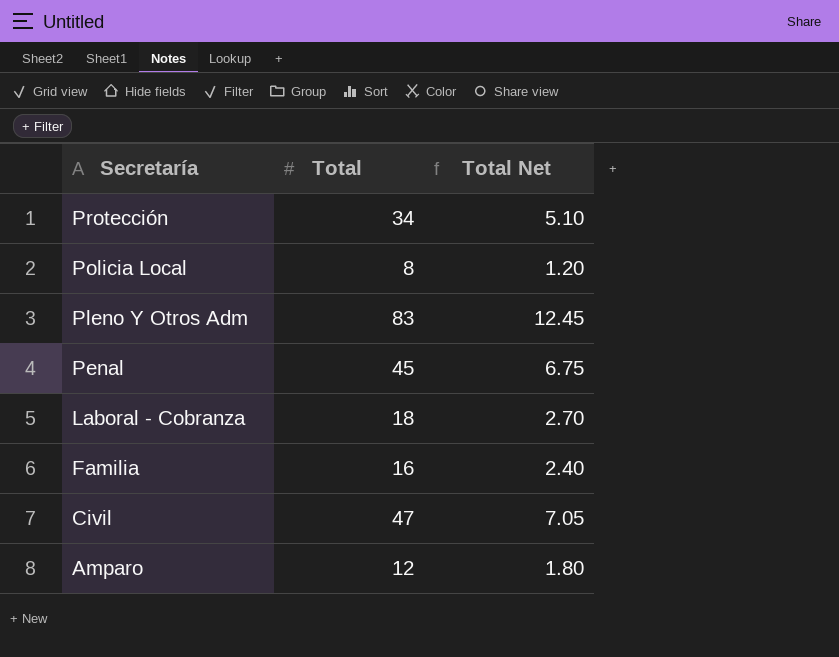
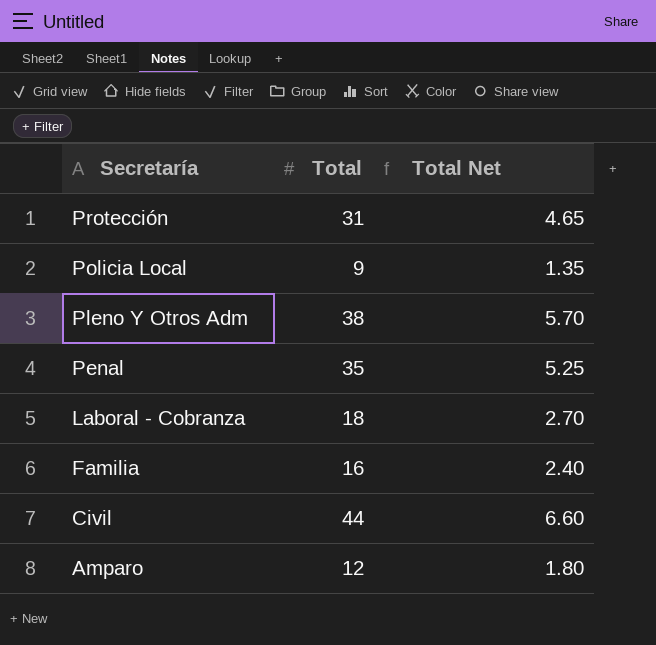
Protección | Total: 34 -> 31
Protección | Total Net: 5.10 -> 4.65
Policia Local | Total: 8 -> 9
Policia Local | Total Net: 1.20 -> 1.35
Pleno Y Otros Adm | Total: 83 -> 38
Pleno Y Otros Adm | Total Net: 12.45 -> 5.70
Penal | Total: 45 -> 35
Penal | Total Net: 6.75 -> 5.25
Civil | Total: 47 -> 44
Civil | Total Net: 7.05 -> 6.60

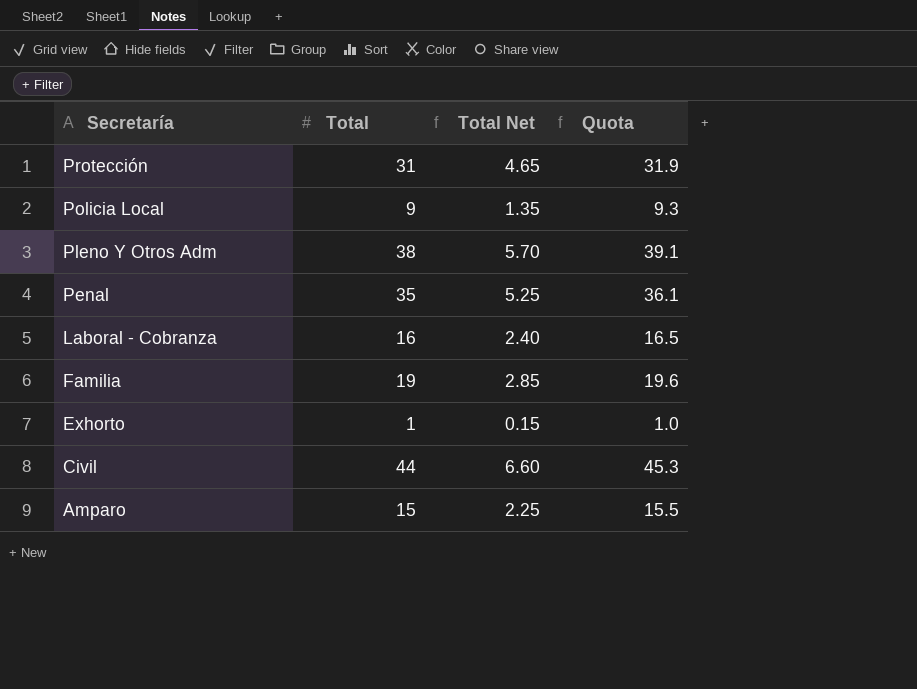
column Quota | formula: none -> [Total] * 1.03
Laboral - Cobranza | Total: 18 -> 16
Laboral - Cobranza | Total Net: 2.70 -> 2.40
Familia | Total: 16 -> 19
Familia | Total Net: 2.40 -> 2.85
row Exhorto: none -> 1 | 0.15 | 1.0
Amparo | Total: 12 -> 15
Amparo | Total Net: 1.80 -> 2.25

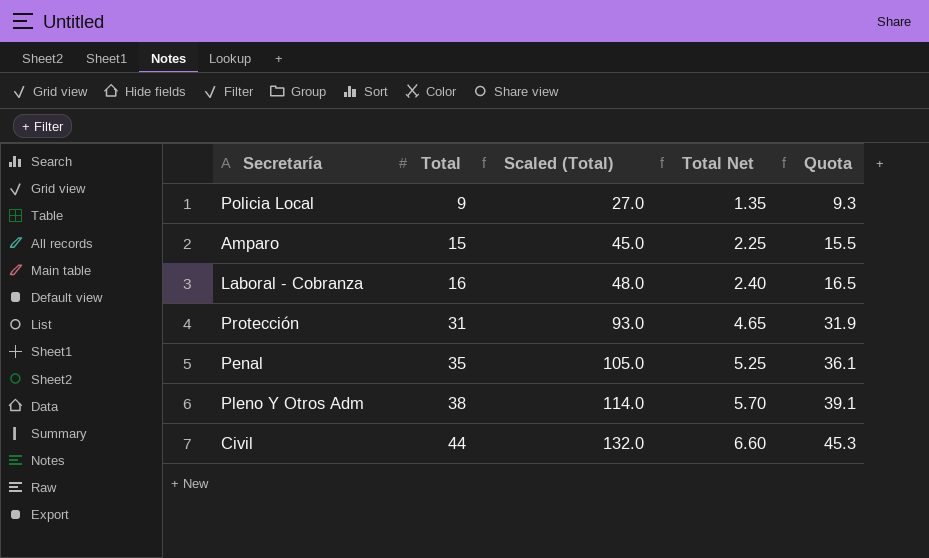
row order: Secretaría descending -> Total ascending
column Scaled (Total) | formula: none -> [Total] * 3
row Familia: 19 | 2.85 | 19.6 -> none
row Exhorto: 1 | 0.15 | 1.0 -> none

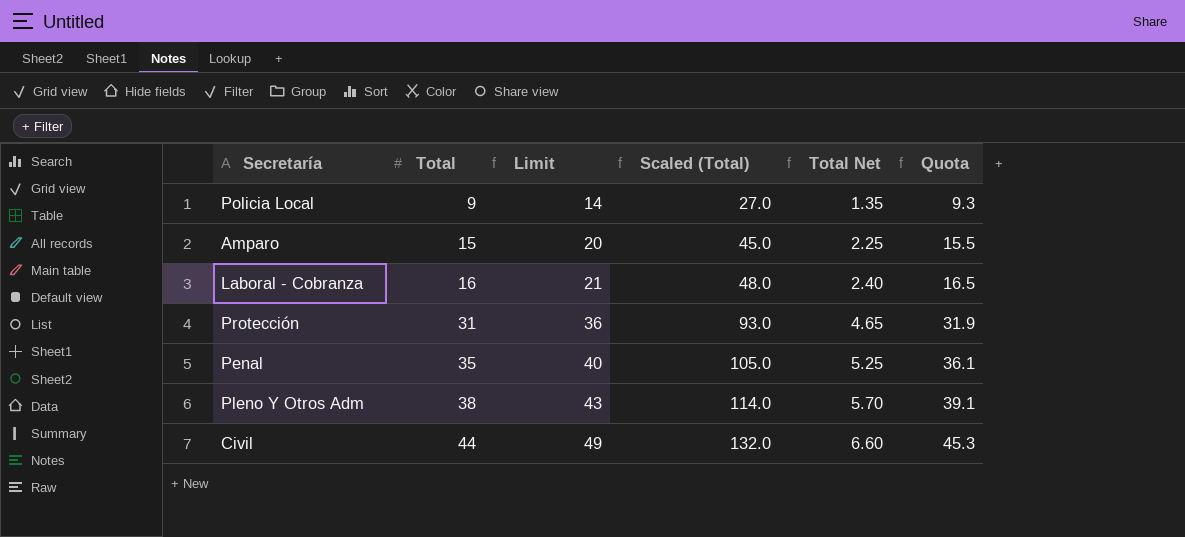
column Limit | formula: none -> [Total] + 5

